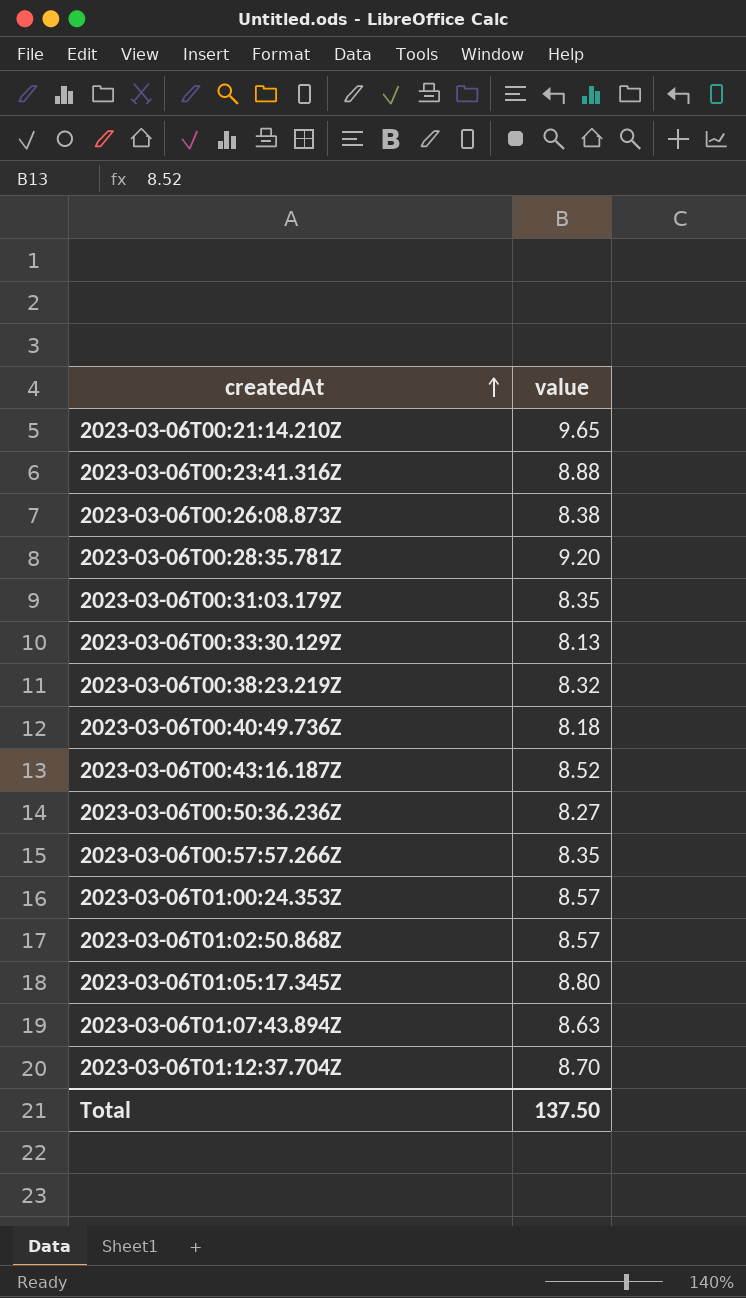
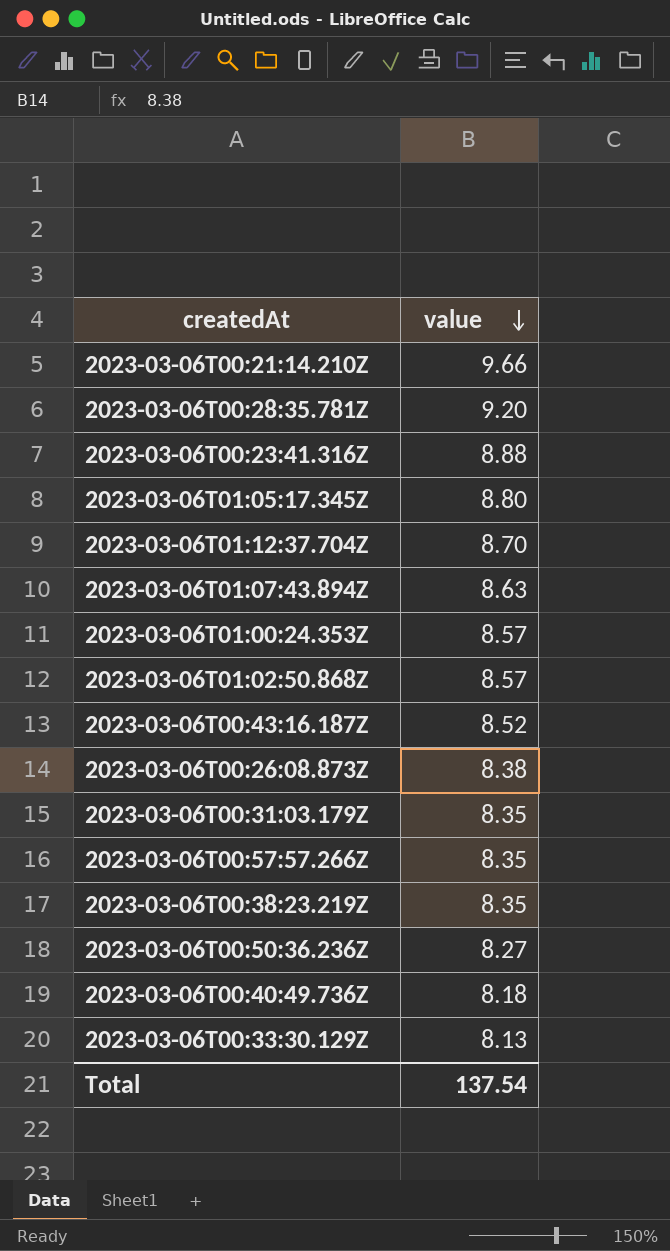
row order: createdAt ascending -> value descending
2023-03-06T00:21:14.210Z | value: 9.65 -> 9.66
2023-03-06T00:38:23.219Z | value: 8.32 -> 8.35
Total | value: 137.50 -> 137.54

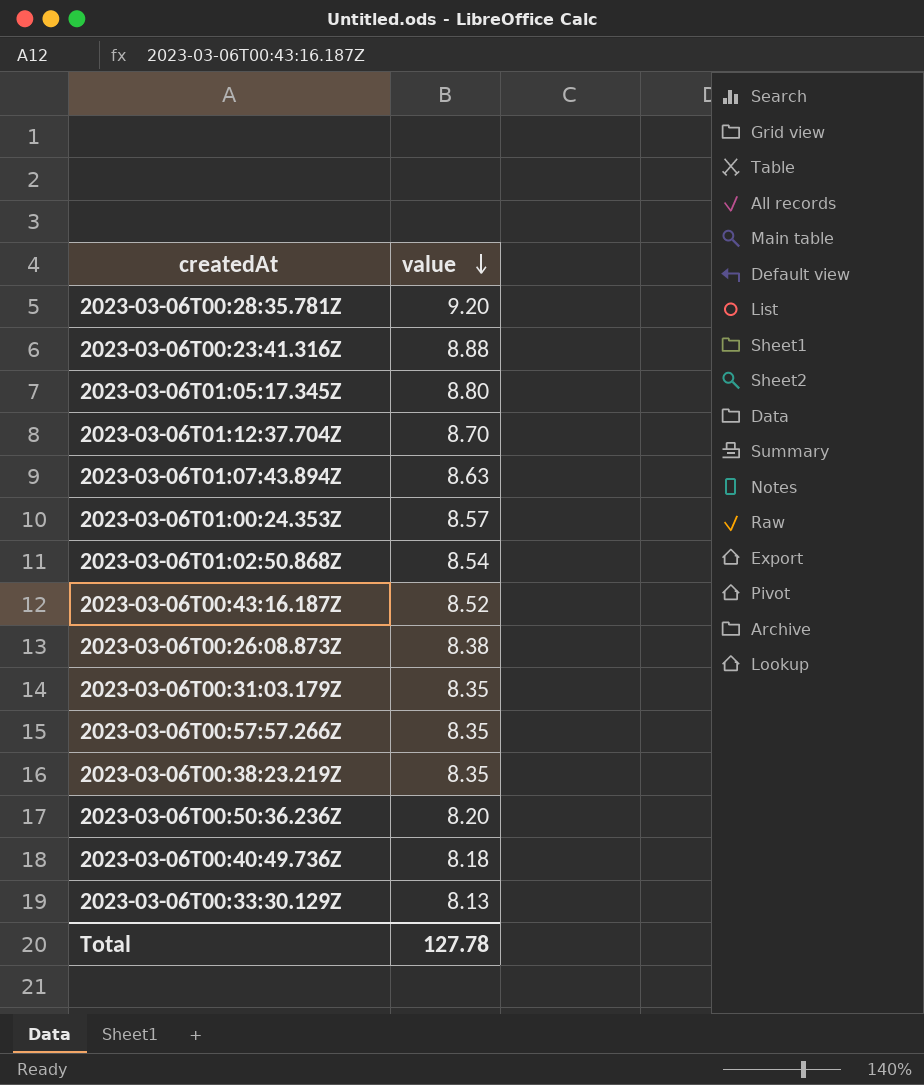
row 2023-03-06T00:21:14.210Z: 9.66 -> none
2023-03-06T01:02:50.868Z | value: 8.57 -> 8.54
2023-03-06T00:50:36.236Z | value: 8.27 -> 8.20
Total | value: 137.54 -> 127.78

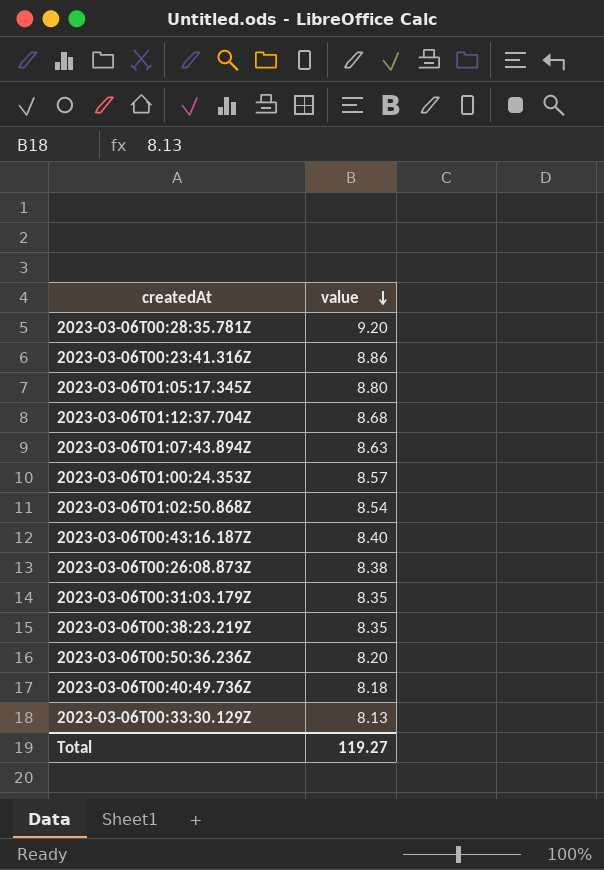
row 2023-03-06T00:57:57.266Z: 8.35 -> none
2023-03-06T00:23:41.316Z | value: 8.88 -> 8.86
2023-03-06T01:12:37.704Z | value: 8.70 -> 8.68
2023-03-06T00:43:16.187Z | value: 8.52 -> 8.40
Total | value: 127.78 -> 119.27

